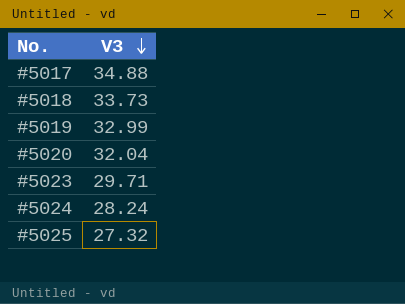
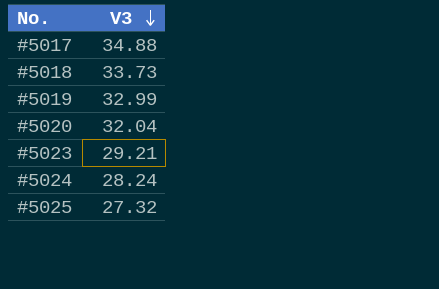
#5023 | V3: 29.71 -> 29.21

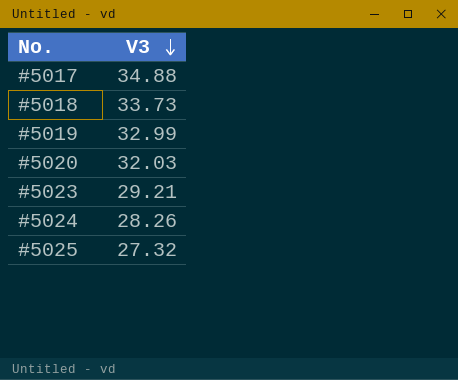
#5020 | V3: 32.04 -> 32.03
#5024 | V3: 28.24 -> 28.26

